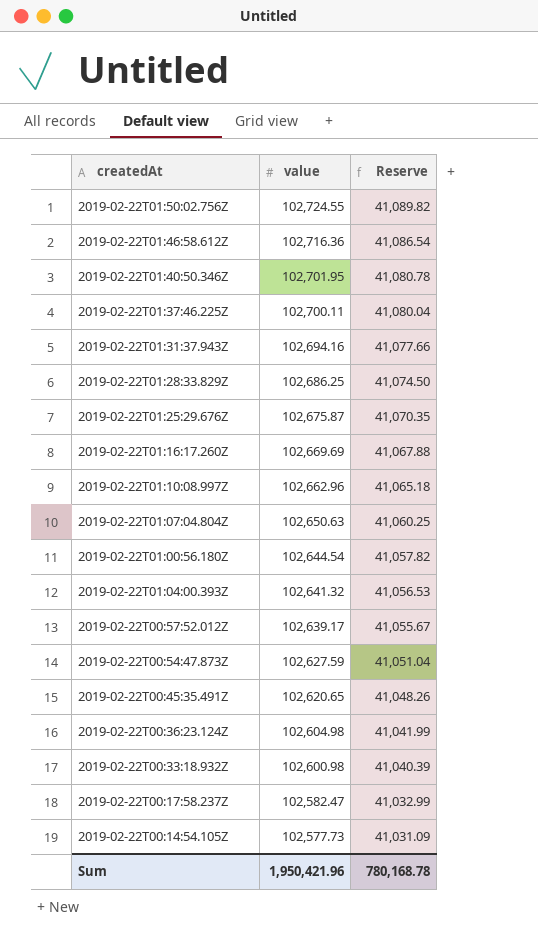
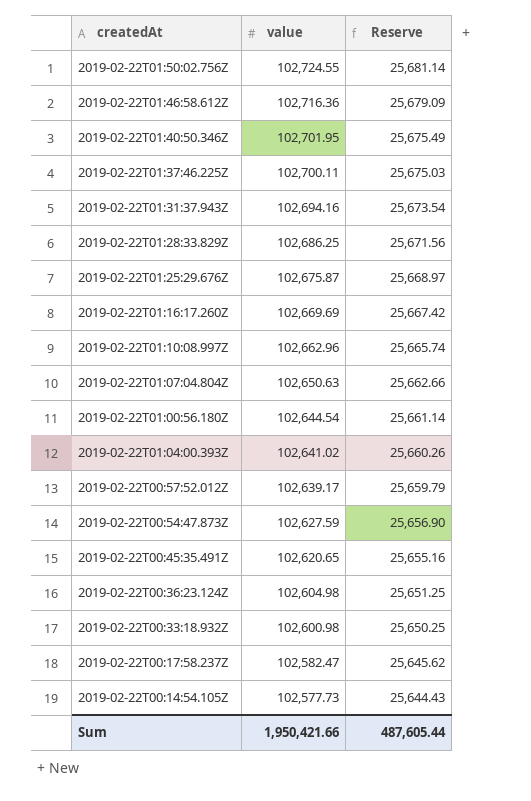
column Reserve | formula: [value] * 0.4 -> [value] * 0.25
2019-02-22T01:04:00.393Z | value: 102,641.32 -> 102,641.02
Sum | value: 1,950,421.96 -> 1,950,421.66
Sum | Reserve: 780,168.78 -> 487,605.44

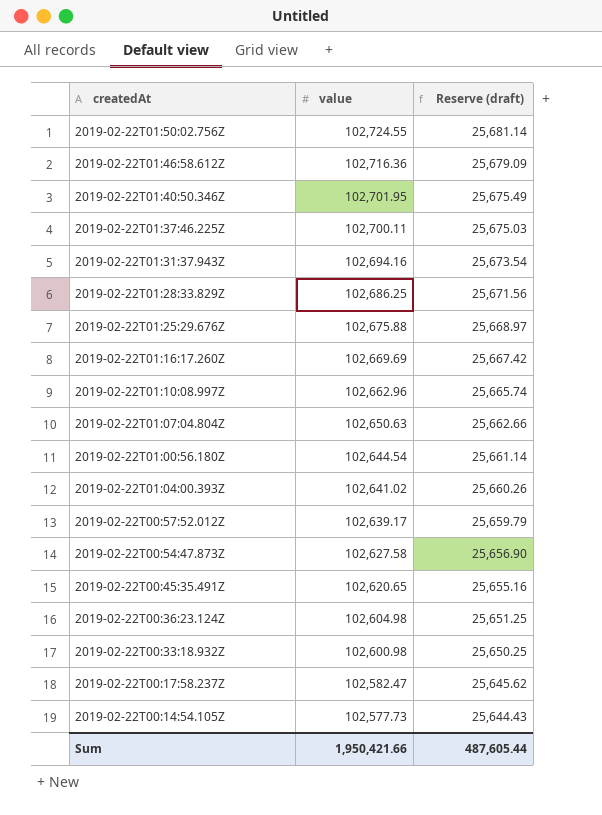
column name: Reserve -> Reserve (draft)
2019-02-22T01:25:29.676Z | value: 102,675.87 -> 102,675.88
2019-02-22T00:54:47.873Z | value: 102,627.59 -> 102,627.58

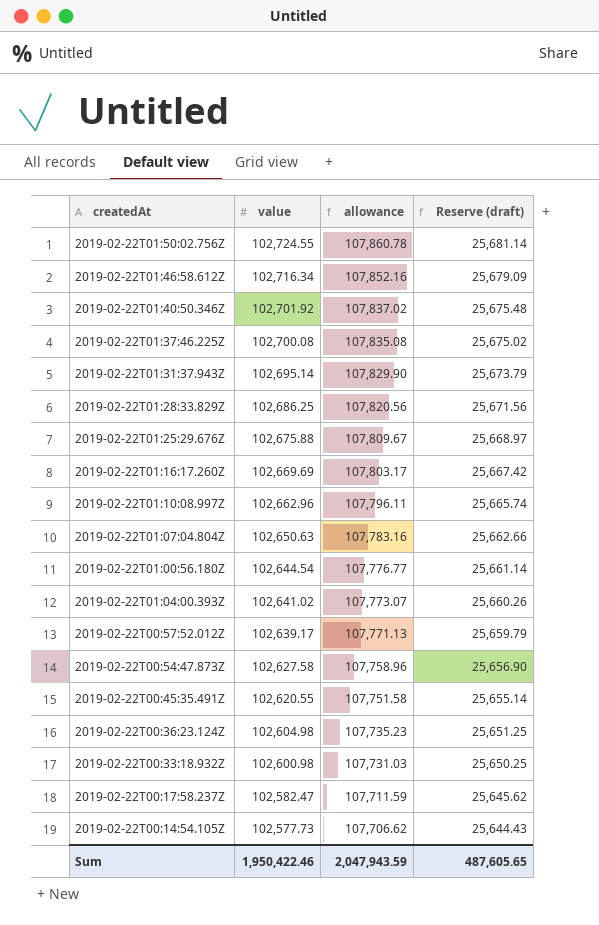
column allowance | formula: none -> [value] * 1.05
2019-02-22T01:46:58.612Z | value: 102,716.36 -> 102,716.34
2019-02-22T01:40:50.346Z | value: 102,701.95 -> 102,701.92
2019-02-22T01:40:50.346Z | Reserve (draft): 25,675.49 -> 25,675.48
2019-02-22T01:37:46.225Z | value: 102,700.11 -> 102,700.08
2019-02-22T01:37:46.225Z | Reserve (draft): 25,675.03 -> 25,675.02
2019-02-22T01:31:37.943Z | value: 102,694.16 -> 102,695.14
2019-02-22T01:31:37.943Z | Reserve (draft): 25,673.54 -> 25,673.79
2019-02-22T00:45:35.491Z | value: 102,620.65 -> 102,620.55
2019-02-22T00:45:35.491Z | Reserve (draft): 25,655.16 -> 25,655.14
Sum | value: 1,950,421.66 -> 1,950,422.46
Sum | Reserve (draft): 487,605.44 -> 487,605.65

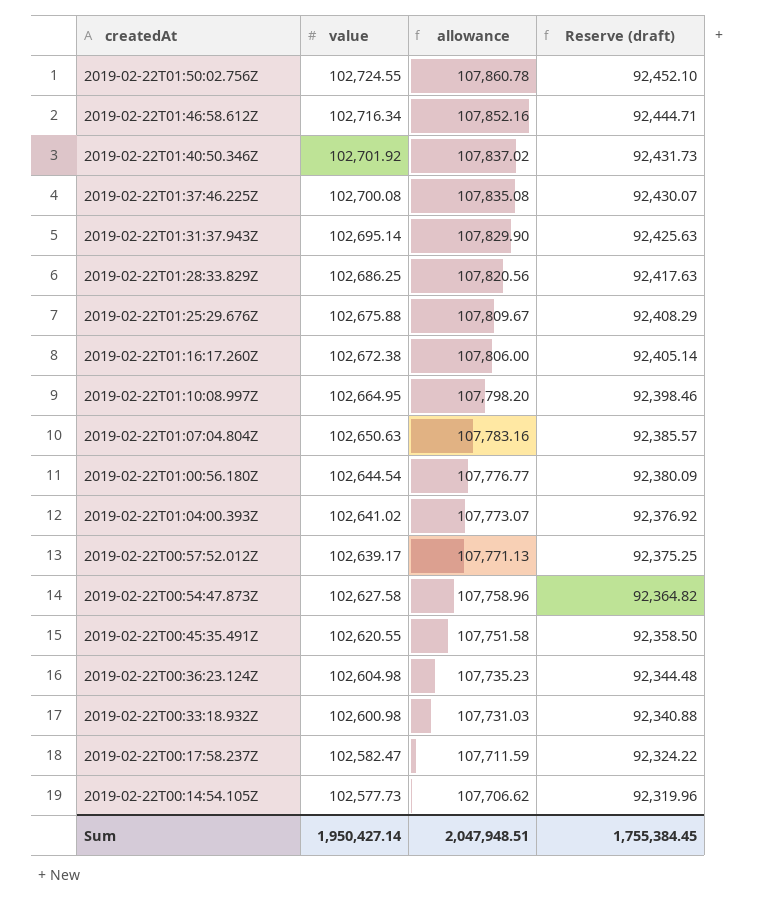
column Reserve (draft) | formula: [value] * 0.25 -> [value] * 0.9
2019-02-22T01:16:17.260Z | value: 102,669.69 -> 102,672.38
2019-02-22T01:16:17.260Z | allowance: 107,803.17 -> 107,806.00
2019-02-22T01:10:08.997Z | value: 102,662.96 -> 102,664.95
2019-02-22T01:10:08.997Z | allowance: 107,796.11 -> 107,798.20
Sum | value: 1,950,422.46 -> 1,950,427.14
Sum | allowance: 2,047,943.59 -> 2,047,948.51
Sum | Reserve (draft): 487,605.65 -> 1,755,384.45

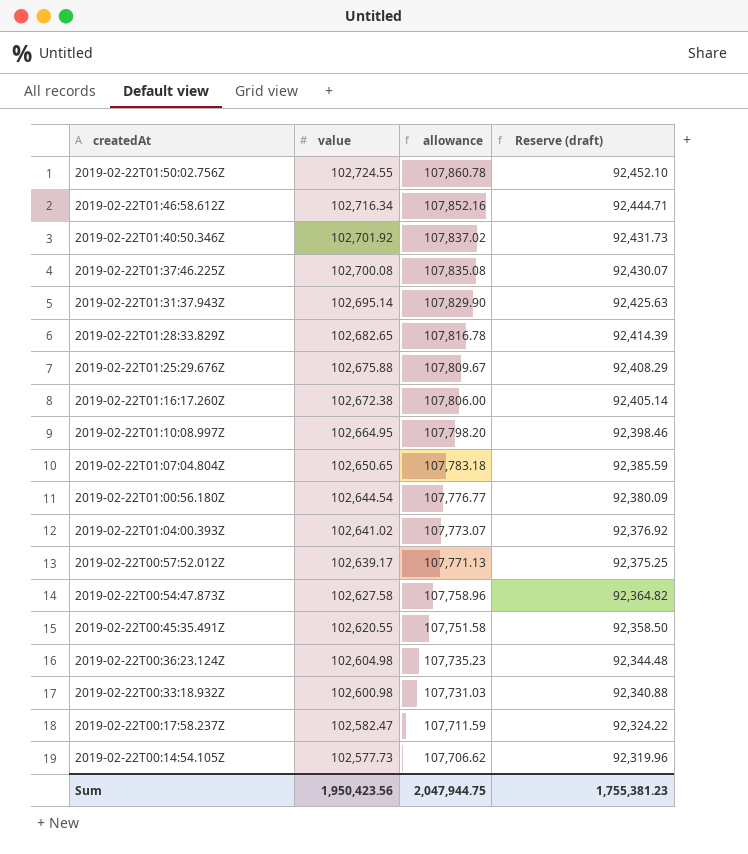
2019-02-22T01:28:33.829Z | value: 102,686.25 -> 102,682.65
2019-02-22T01:28:33.829Z | allowance: 107,820.56 -> 107,816.78
2019-02-22T01:28:33.829Z | Reserve (draft): 92,417.63 -> 92,414.39
2019-02-22T01:07:04.804Z | value: 102,650.63 -> 102,650.65
2019-02-22T01:07:04.804Z | allowance: 107,783.16 -> 107,783.18
2019-02-22T01:07:04.804Z | Reserve (draft): 92,385.57 -> 92,385.59
Sum | value: 1,950,427.14 -> 1,950,423.56
Sum | allowance: 2,047,948.51 -> 2,047,944.75
Sum | Reserve (draft): 1,755,384.45 -> 1,755,381.23

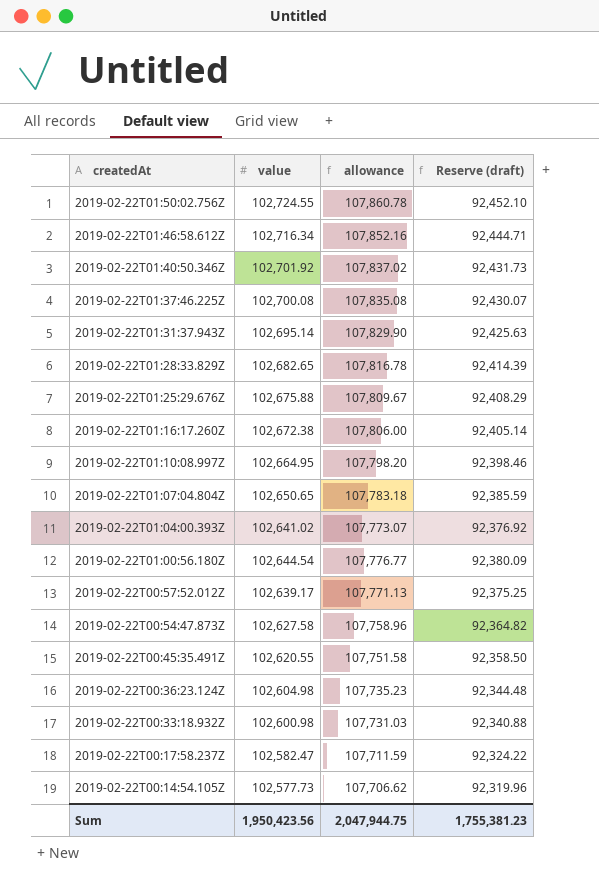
row order: value descending -> createdAt descending

